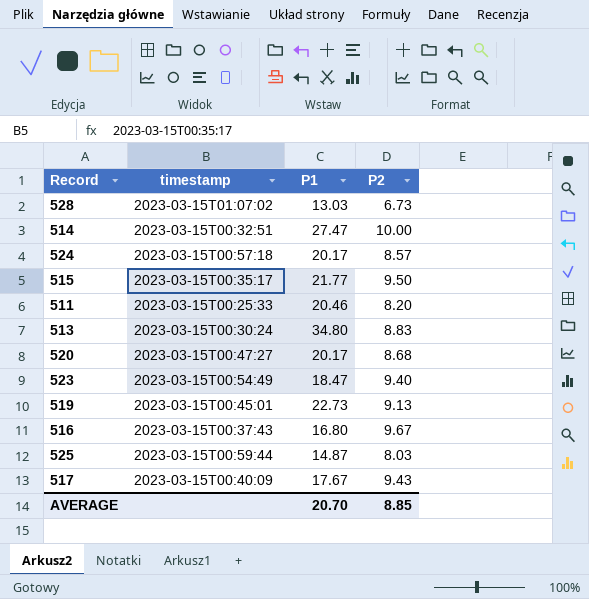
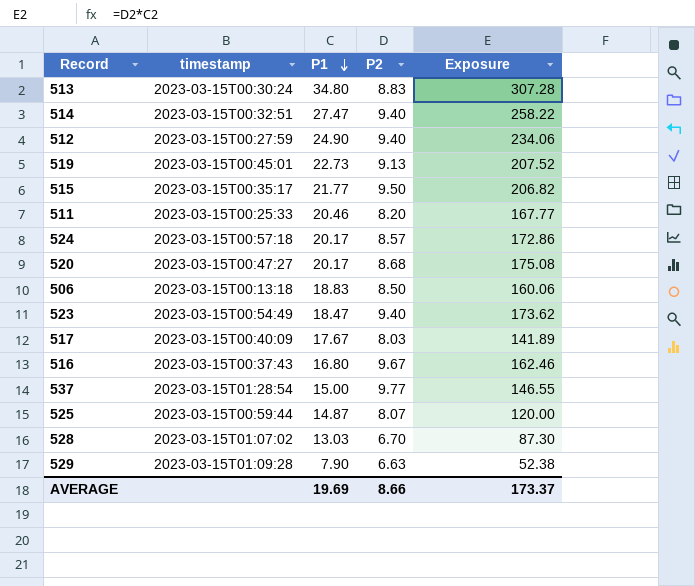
row order: none -> P1 descending
column Exposure | formula: none -> [P1] * [P2]
514 | P2: 10.00 -> 9.40
row 512: none -> 2023-03-15T00:27:59 | 24.90 | 9.40 | 234.06
row 506: none -> 2023-03-15T00:13:18 | 18.83 | 8.50 | 160.06
517 | P2: 9.43 -> 8.03
row 537: none -> 2023-03-15T01:28:54 | 15.00 | 9.77 | 146.55
525 | P2: 8.03 -> 8.07
528 | P2: 6.73 -> 6.70
row 529: none -> 2023-03-15T01:09:28 | 7.90 | 6.63 | 52.38
AVERAGE | P1: 20.70 -> 19.69
AVERAGE | P2: 8.85 -> 8.66

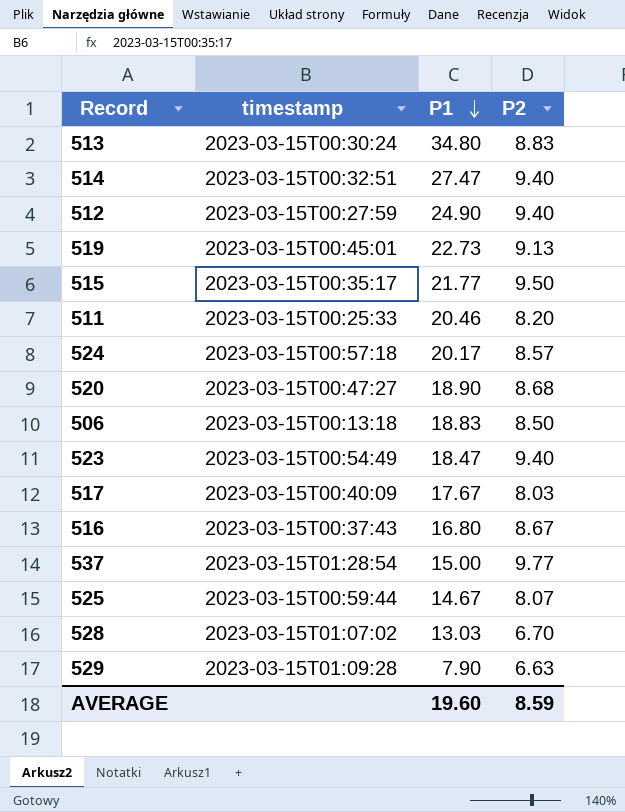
column Exposure | formula: [P1] * [P2] -> none
520 | P1: 20.17 -> 18.90
516 | P2: 9.67 -> 8.67
525 | P1: 14.87 -> 14.67
AVERAGE | P1: 19.69 -> 19.60
AVERAGE | P2: 8.66 -> 8.59

